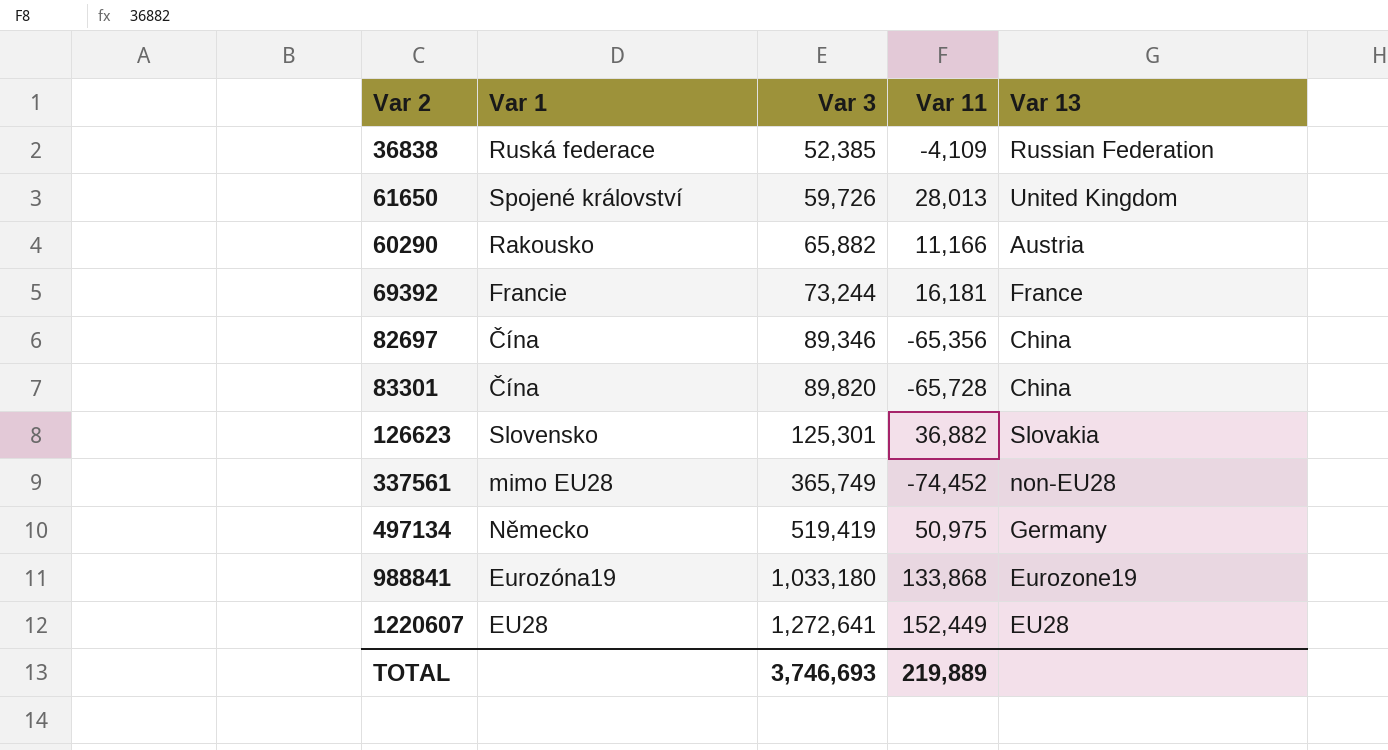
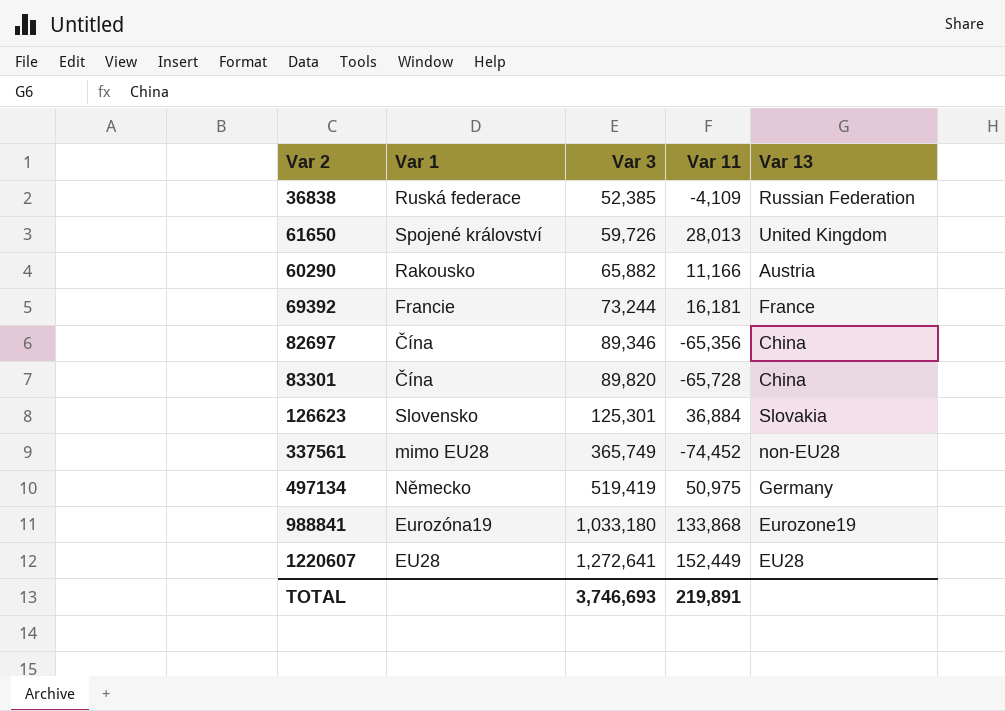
126623 | Var 11: 36,882 -> 36,884
TOTAL | Var 11: 219,889 -> 219,891

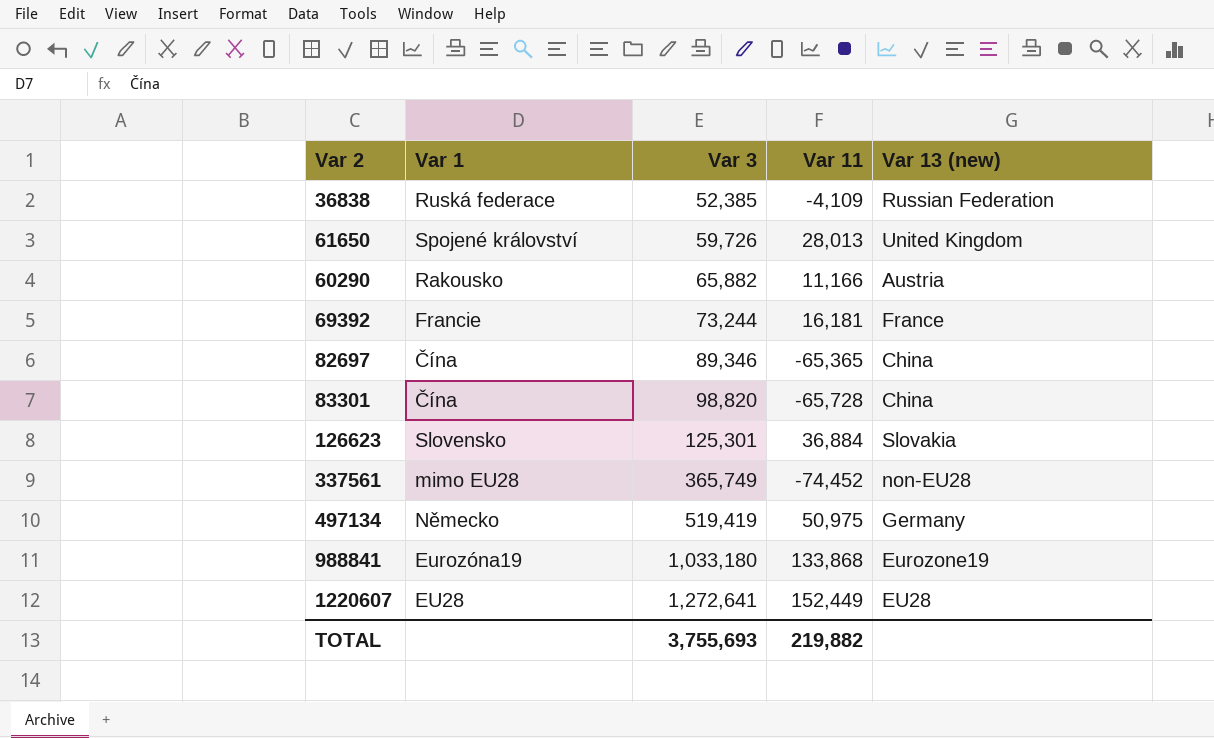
column name: Var 13 -> Var 13 (new)
82697 | Var 11: -65,356 -> -65,365
83301 | Var 3: 89,820 -> 98,820
TOTAL | Var 3: 3,746,693 -> 3,755,693
TOTAL | Var 11: 219,891 -> 219,882

